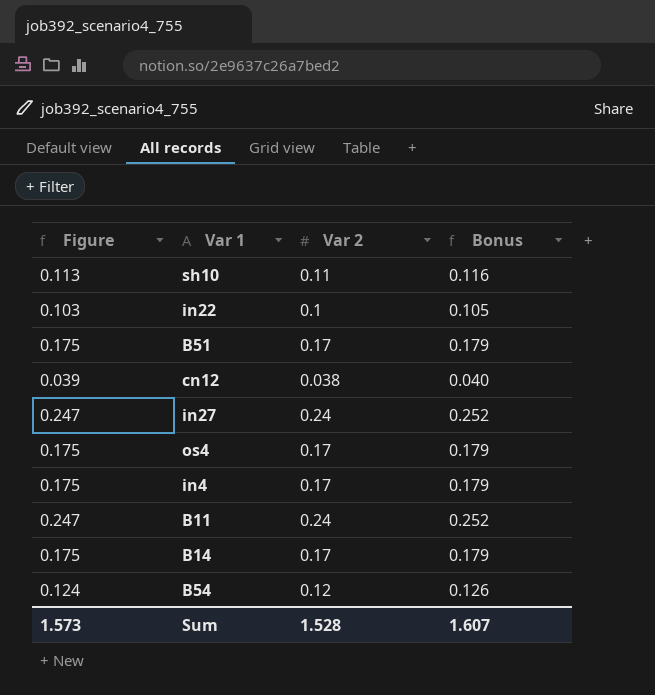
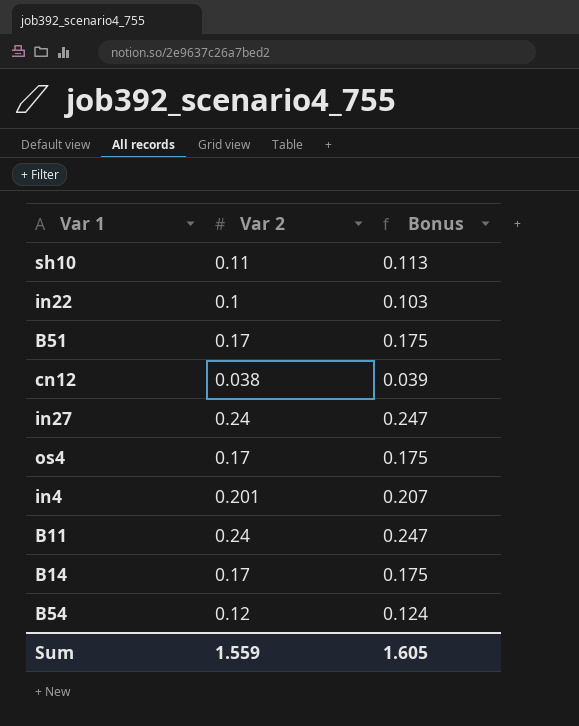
column Figure | formula: [Var 2] * 1.03 -> none
column Bonus | formula: [Var 2] * 1.05 -> [Var 2] * 1.03
in4 | Var 2: 0.17 -> 0.201
Sum | Var 2: 1.528 -> 1.559
Sum | Bonus: 1.607 -> 1.605

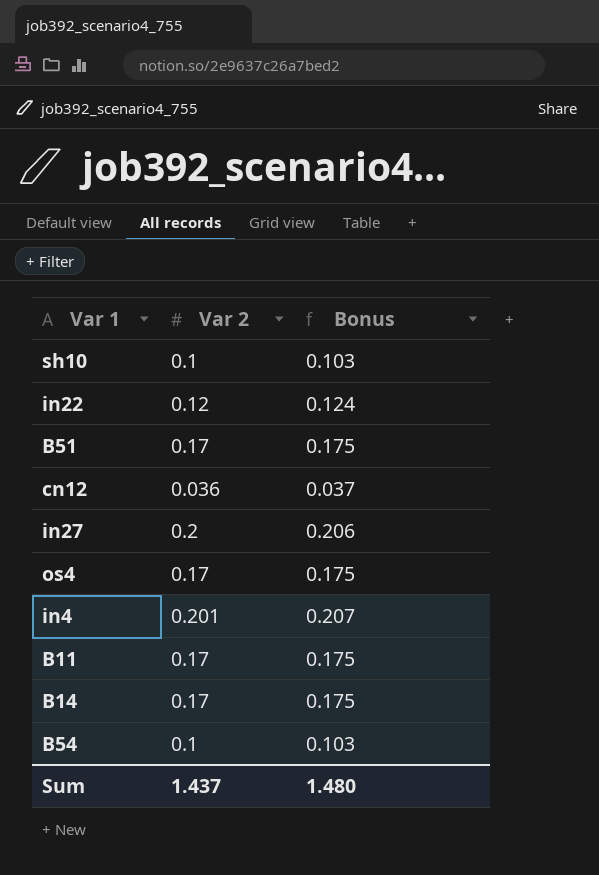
sh10 | Var 2: 0.11 -> 0.1
sh10 | Bonus: 0.113 -> 0.103
in22 | Var 2: 0.1 -> 0.12
in22 | Bonus: 0.103 -> 0.124
cn12 | Var 2: 0.038 -> 0.036
cn12 | Bonus: 0.039 -> 0.037
in27 | Var 2: 0.24 -> 0.2
in27 | Bonus: 0.247 -> 0.206
B11 | Var 2: 0.24 -> 0.17
B11 | Bonus: 0.247 -> 0.175
B54 | Var 2: 0.12 -> 0.1
B54 | Bonus: 0.124 -> 0.103
Sum | Var 2: 1.559 -> 1.437
Sum | Bonus: 1.605 -> 1.480

